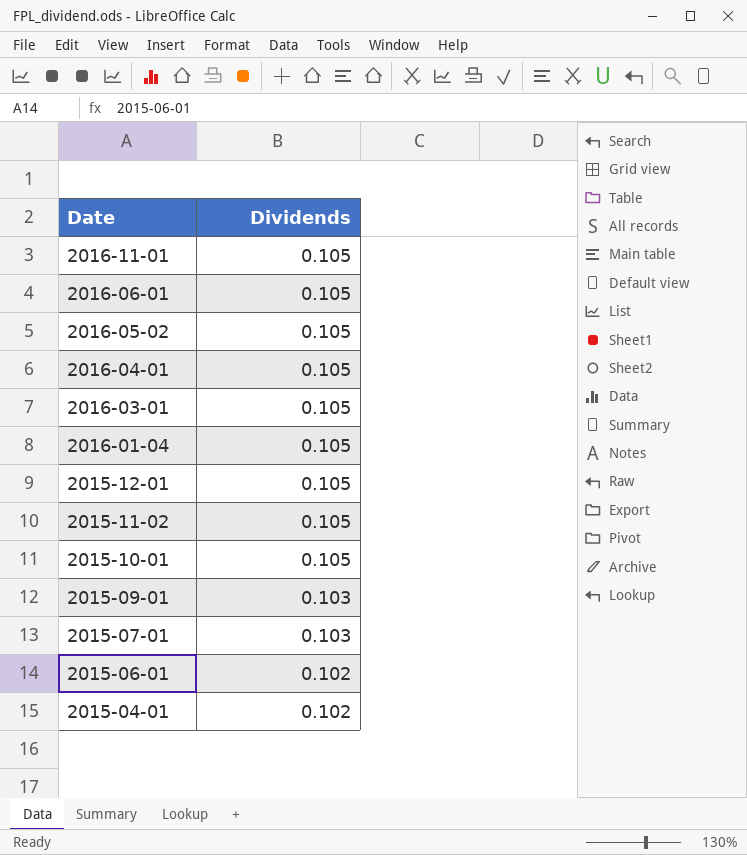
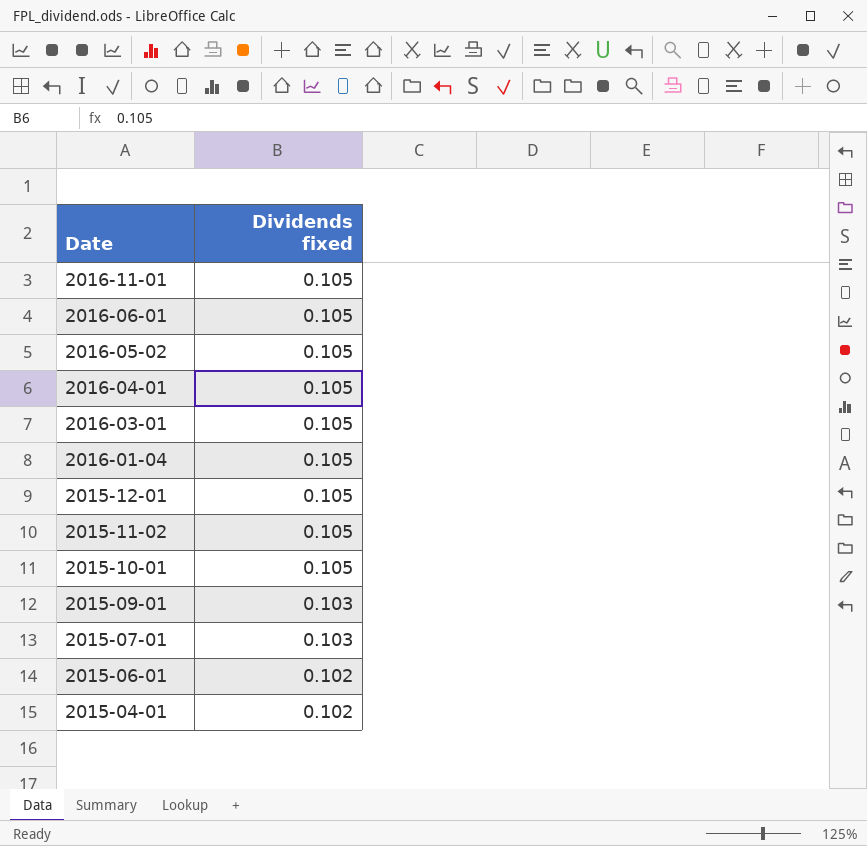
column name: Dividends -> Dividends fixed

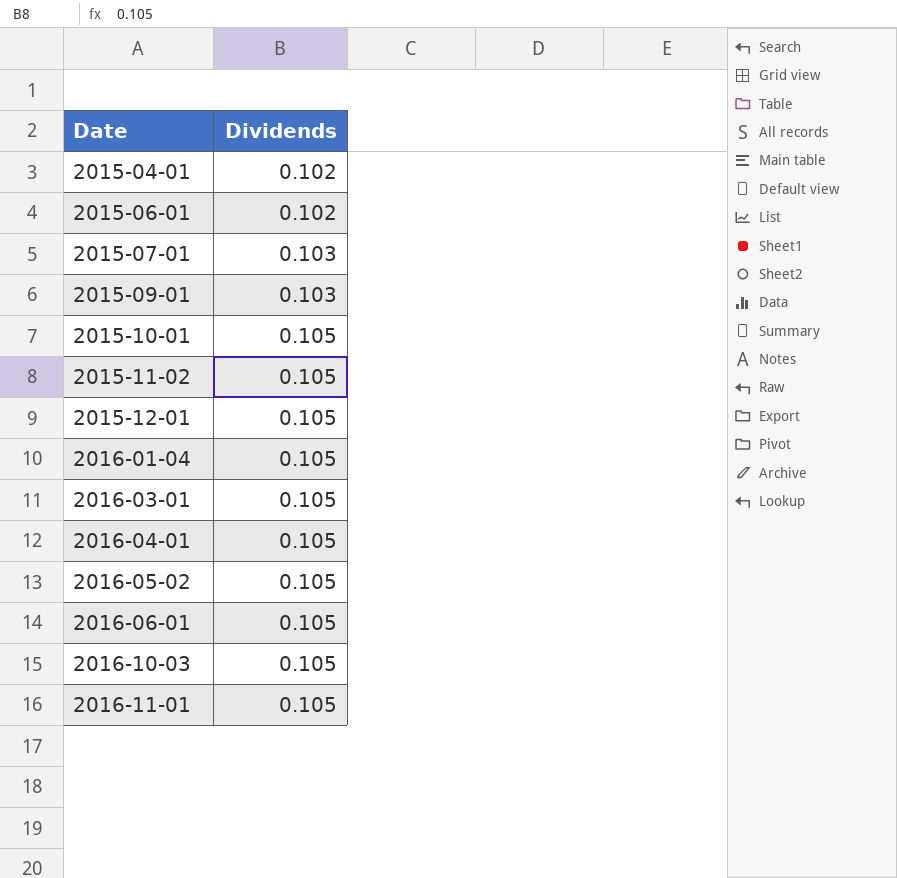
row order: Date descending -> Date ascending
column name: Dividends fixed -> Dividends
row 2016-10-03: none -> 0.105

